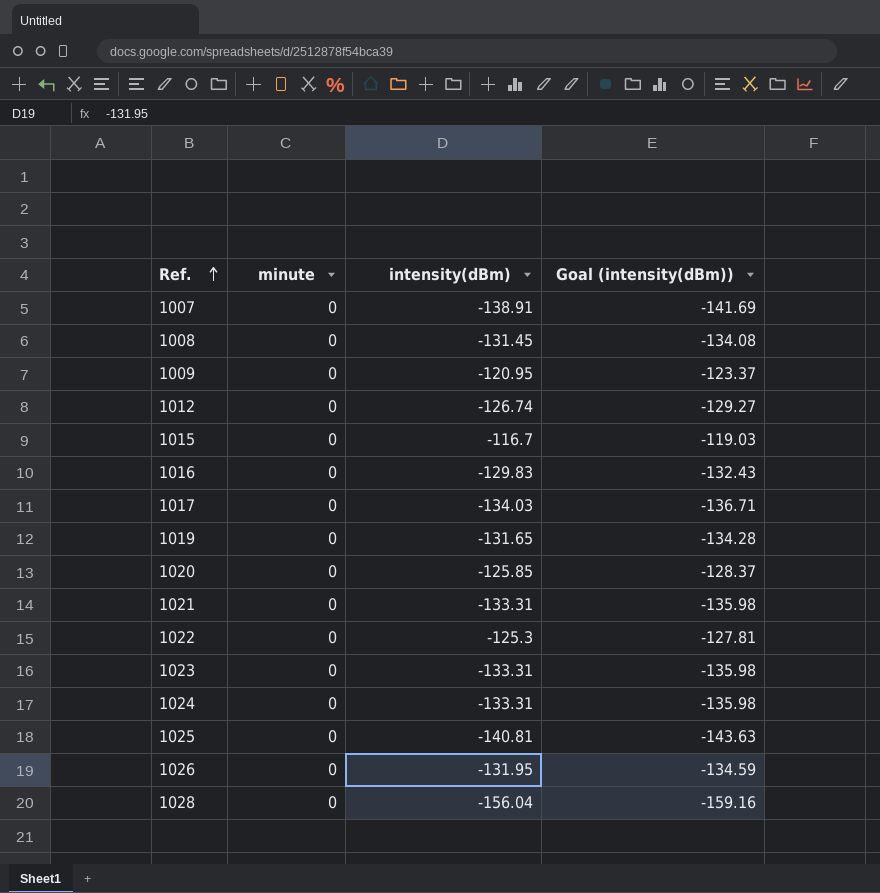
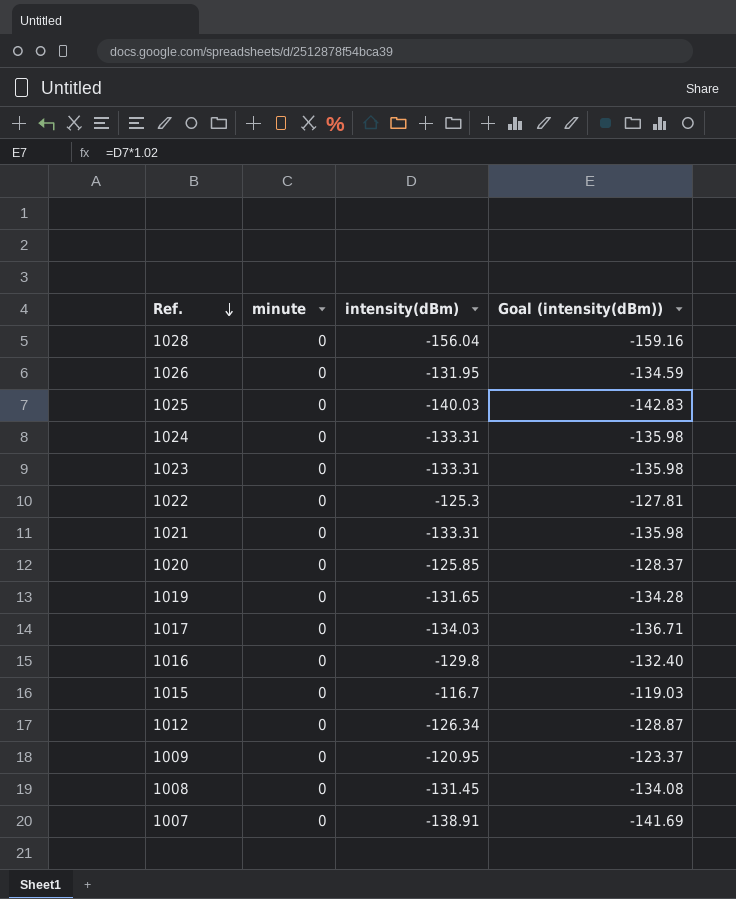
row order: Ref. ascending -> Ref. descending
1025 | intensity(dBm): -140.81 -> -140.03
1025 | Goal (intensity(dBm)): -143.63 -> -142.83
1016 | intensity(dBm): -129.83 -> -129.8
1016 | Goal (intensity(dBm)): -132.43 -> -132.40
1012 | intensity(dBm): -126.74 -> -126.34
1012 | Goal (intensity(dBm)): -129.27 -> -128.87

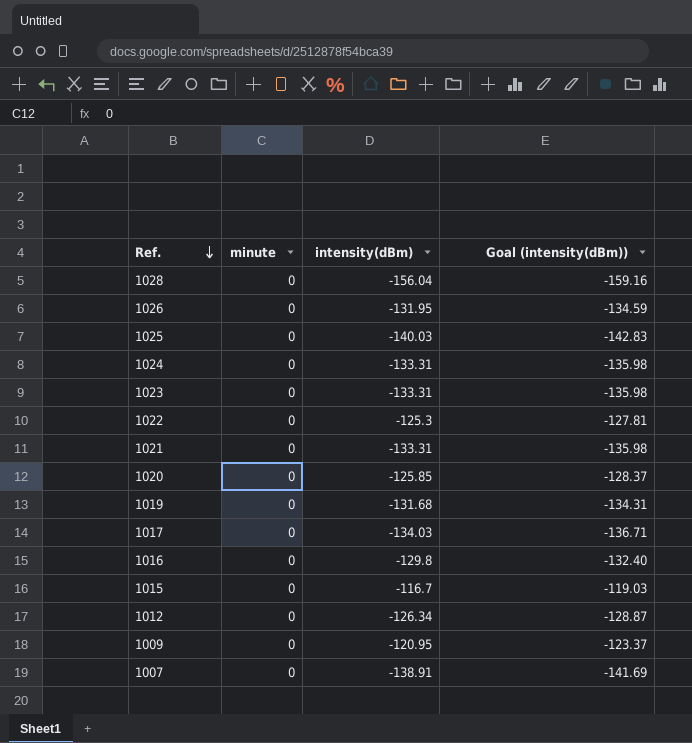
row 1008: 0 | -131.45 | -134.08 -> none
1019 | intensity(dBm): -131.65 -> -131.68
1019 | Goal (intensity(dBm)): -134.28 -> -134.31

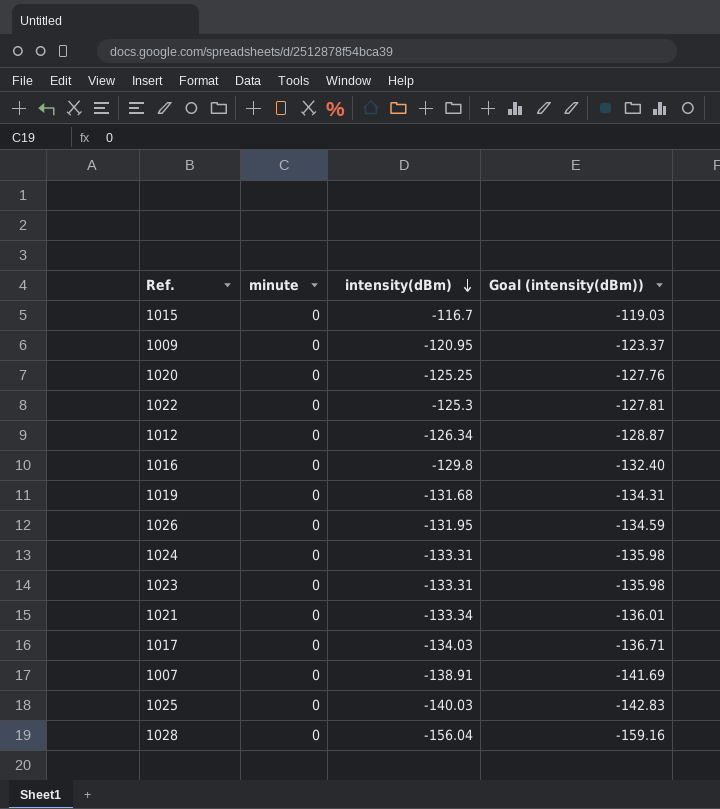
row order: Ref. descending -> intensity(dBm) descending
1020 | intensity(dBm): -125.85 -> -125.25
1020 | Goal (intensity(dBm)): -128.37 -> -127.76
1021 | intensity(dBm): -133.31 -> -133.34
1021 | Goal (intensity(dBm)): -135.98 -> -136.01

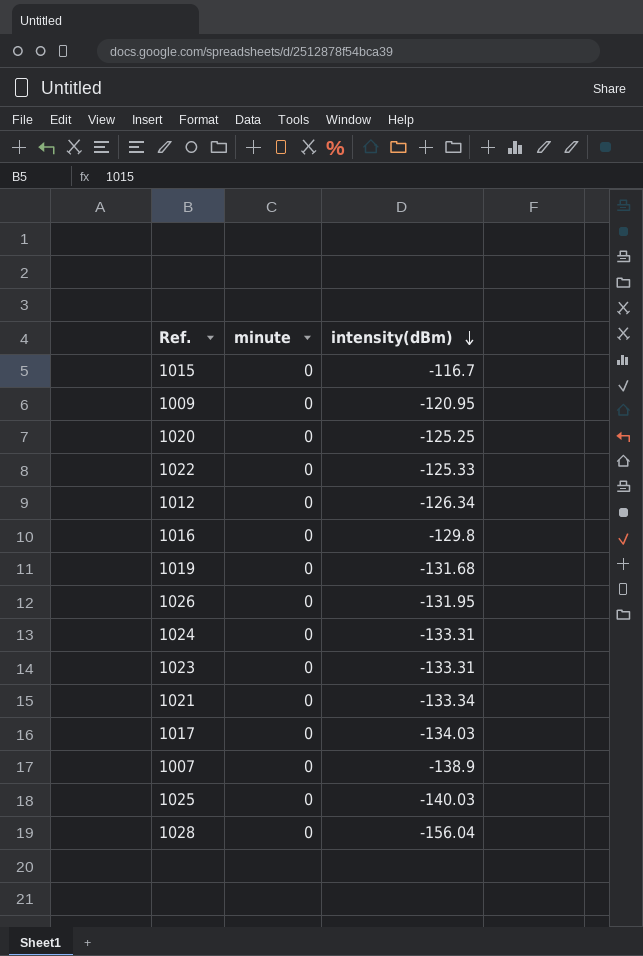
column Goal (intensity(dBm)) | formula: [intensity(dBm)] * 1.02 -> none
1022 | intensity(dBm): -125.3 -> -125.33
1007 | intensity(dBm): -138.91 -> -138.9

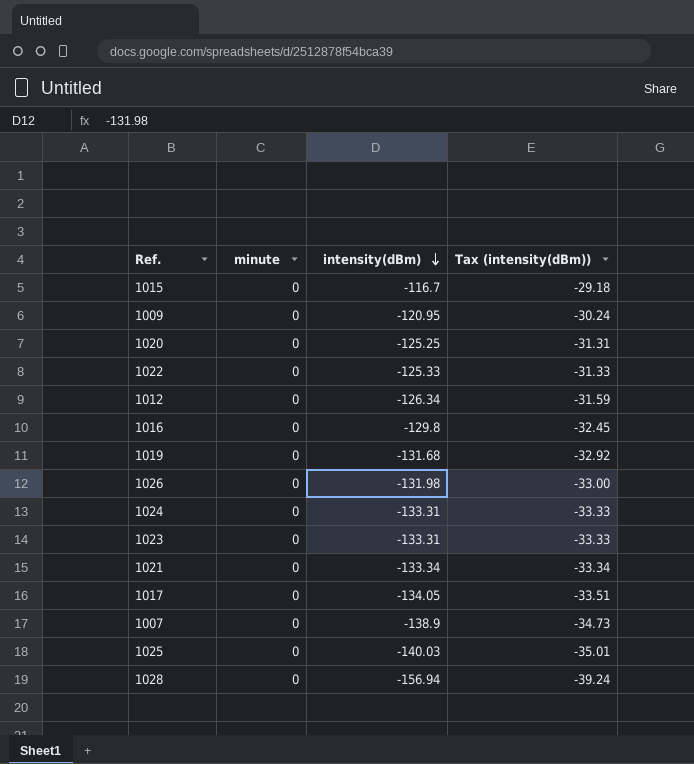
column Tax (intensity(dBm)) | formula: none -> [intensity(dBm)] * 0.25
1026 | intensity(dBm): -131.95 -> -131.98
1017 | intensity(dBm): -134.03 -> -134.05
1028 | intensity(dBm): -156.04 -> -156.94

